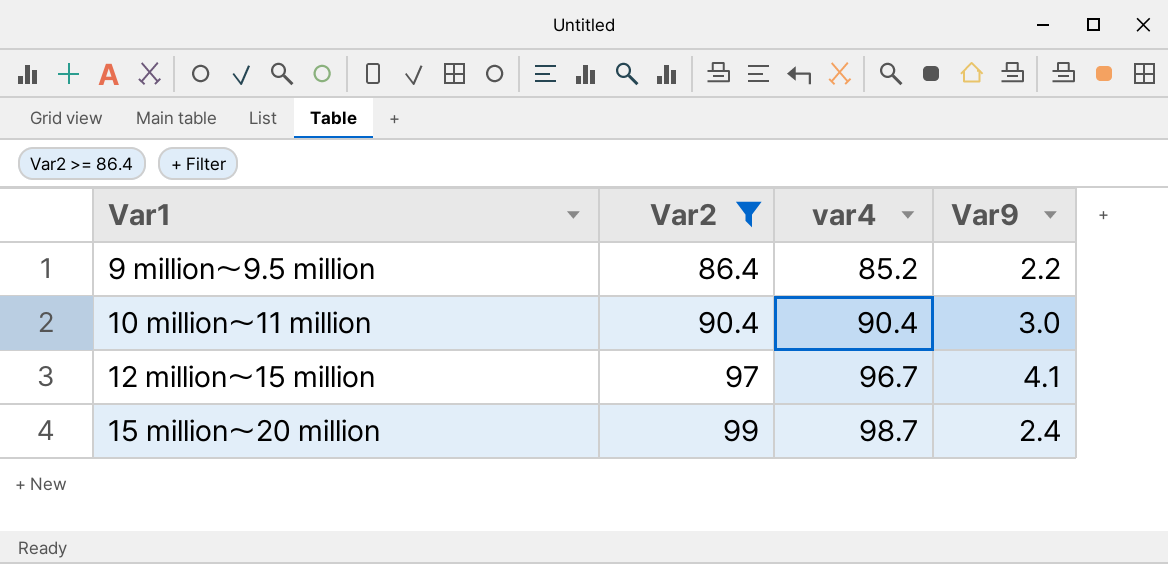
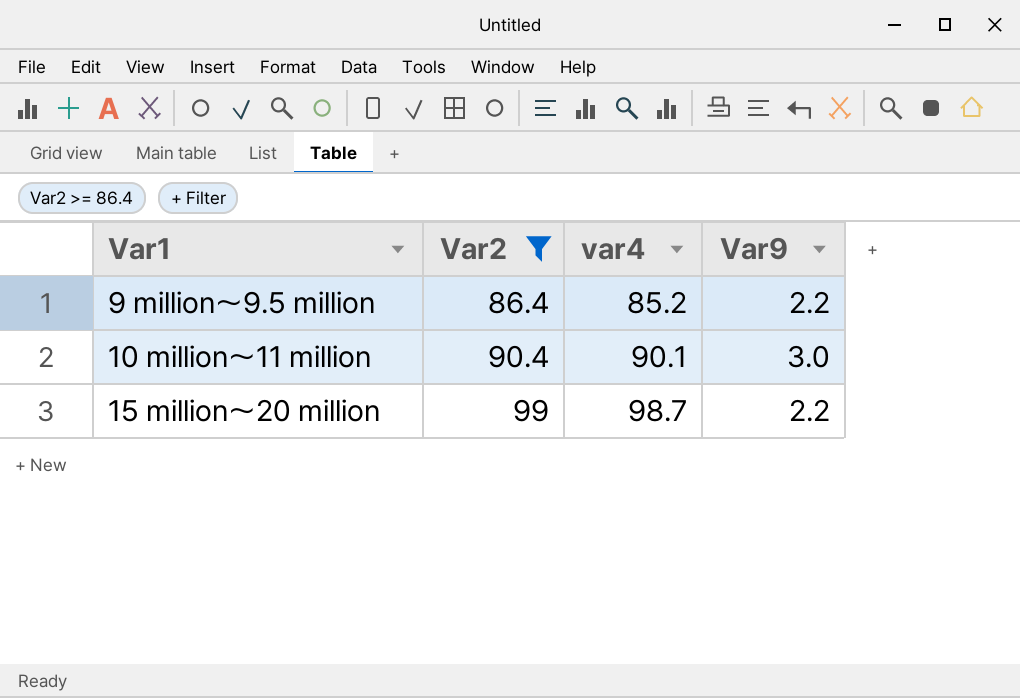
row 12 million～15 million: 97 | 96.7 | 4.1 -> none
10 million～11 million | var4: 90.4 -> 90.1
15 million～20 million | Var9: 2.4 -> 2.2

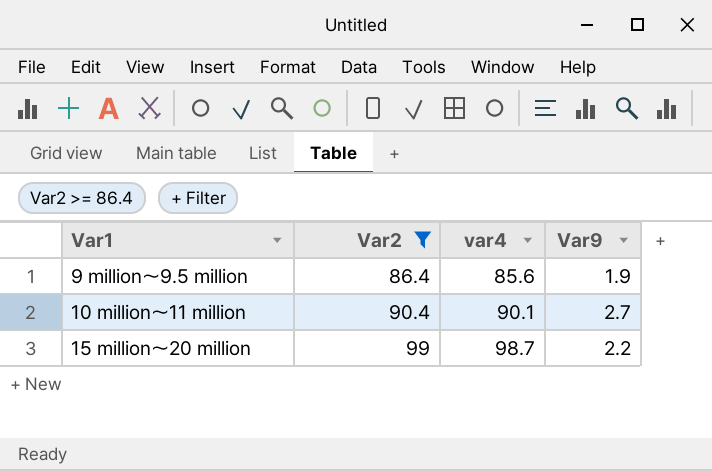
9 million～9.5 million | var4: 85.2 -> 85.6
9 million～9.5 million | Var9: 2.2 -> 1.9
10 million～11 million | Var9: 3.0 -> 2.7

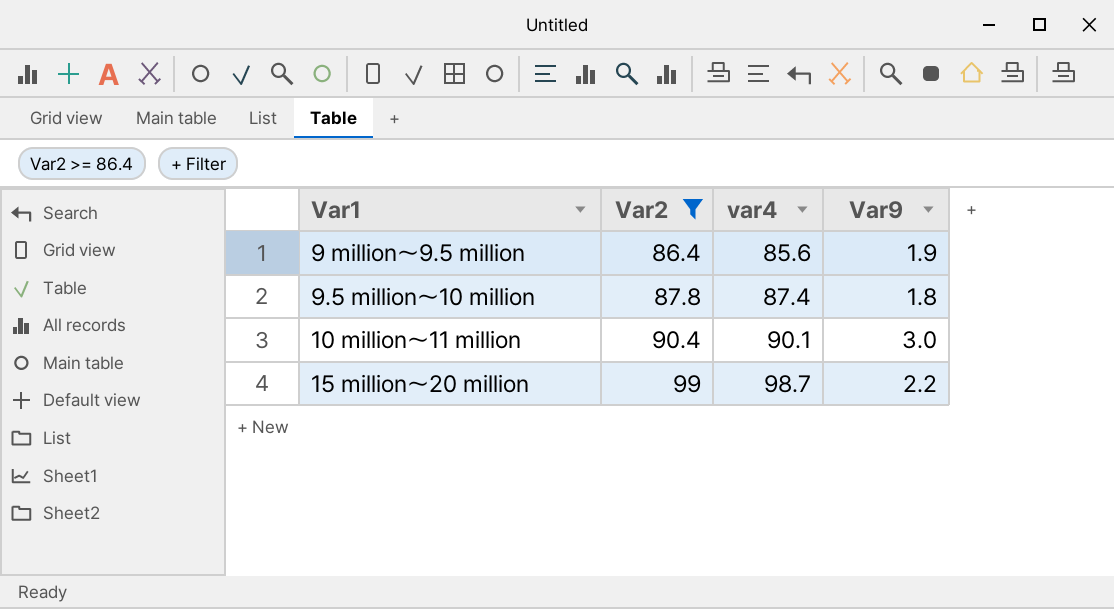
row 9.5 million～10 million: none -> 87.8 | 87.4 | 1.8
10 million～11 million | Var9: 2.7 -> 3.0

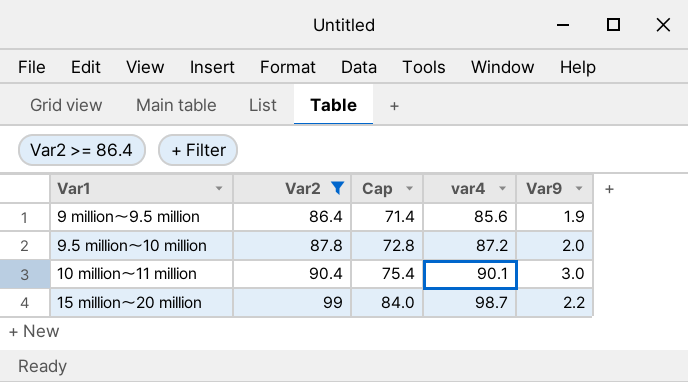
column Cap | formula: none -> [Var2] - 15
9.5 million～10 million | var4: 87.4 -> 87.2
9.5 million～10 million | Var9: 1.8 -> 2.0

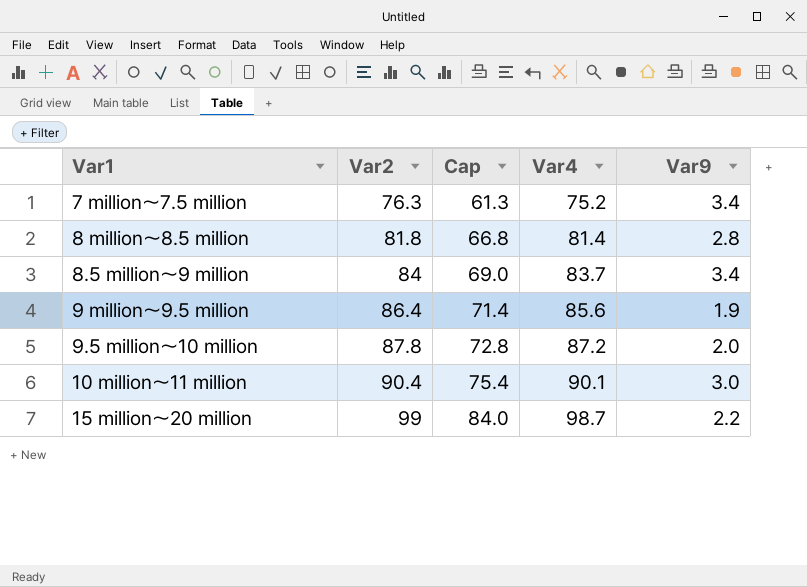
filter: Var2 >= 86.4 -> none
column name: var4 -> Var4

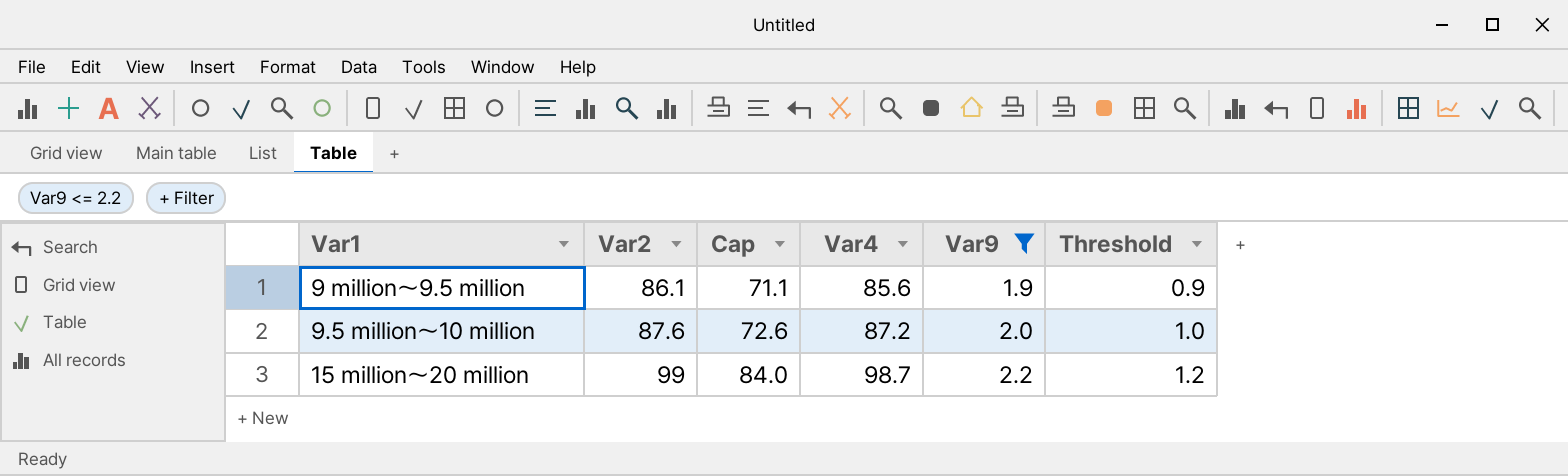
filter: none -> Var9 <= 2.2
column Threshold | formula: none -> [Var9] - 1
9 million～9.5 million | Var2: 86.4 -> 86.1
9 million～9.5 million | Cap: 71.4 -> 71.1
9.5 million～10 million | Var2: 87.8 -> 87.6
9.5 million～10 million | Cap: 72.8 -> 72.6

